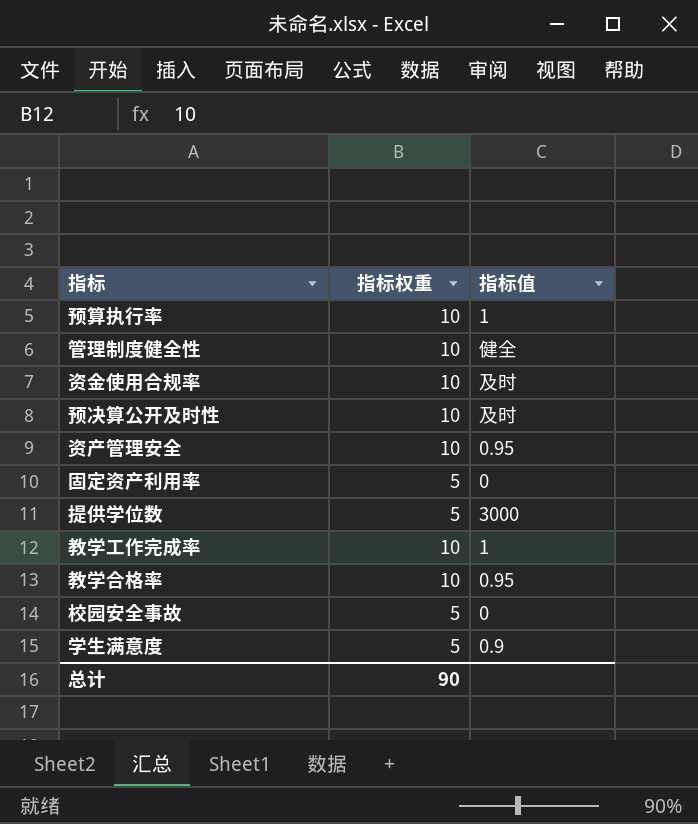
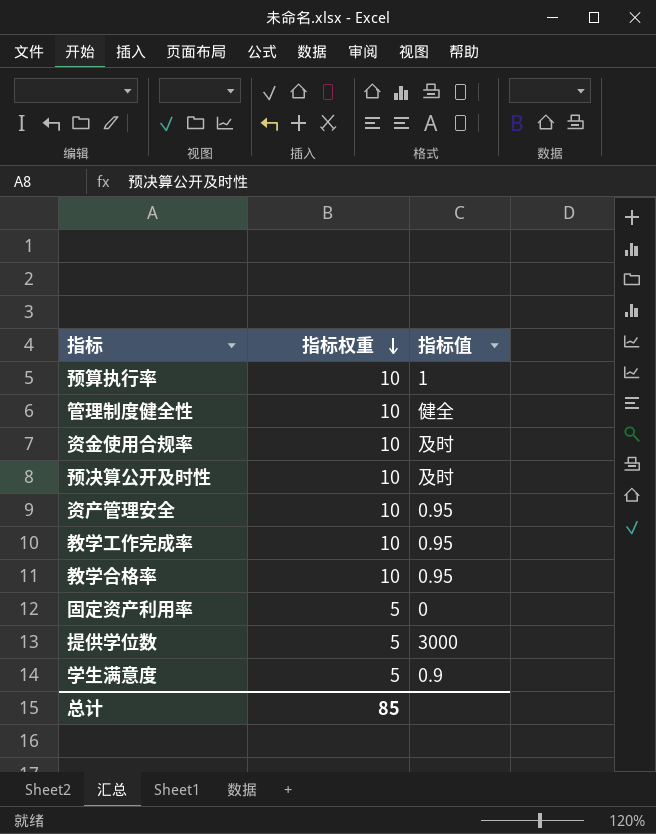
row order: none -> 指标权重 descending
row 校园安全事故: 5 | 0 -> none
教学工作完成率 | 指标值: 1 -> 0.95
总计 | 指标权重: 90 -> 85

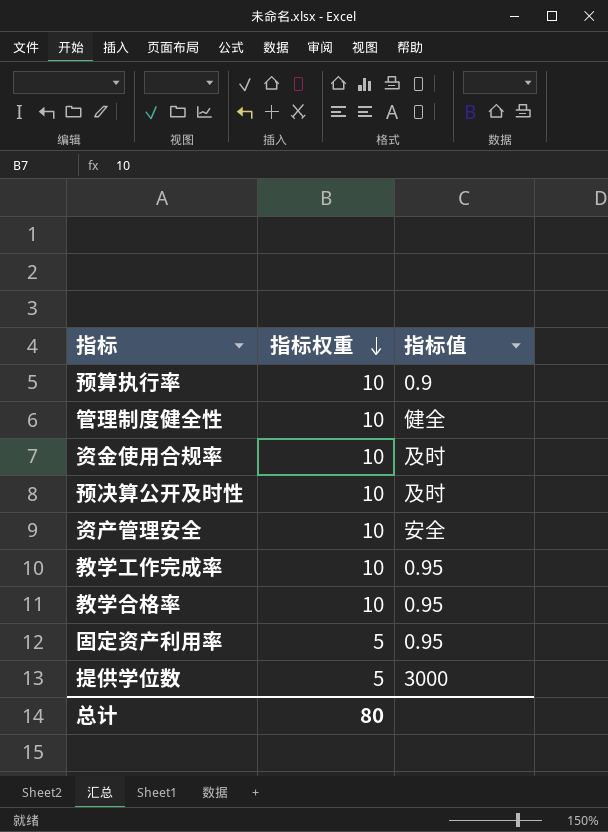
row 学生满意度: 5 | 0.9 -> none
预算执行率 | 指标值: 1 -> 0.9
资产管理安全 | 指标值: 0.95 -> 安全
固定资产利用率 | 指标值: 0 -> 0.95
总计 | 指标权重: 85 -> 80

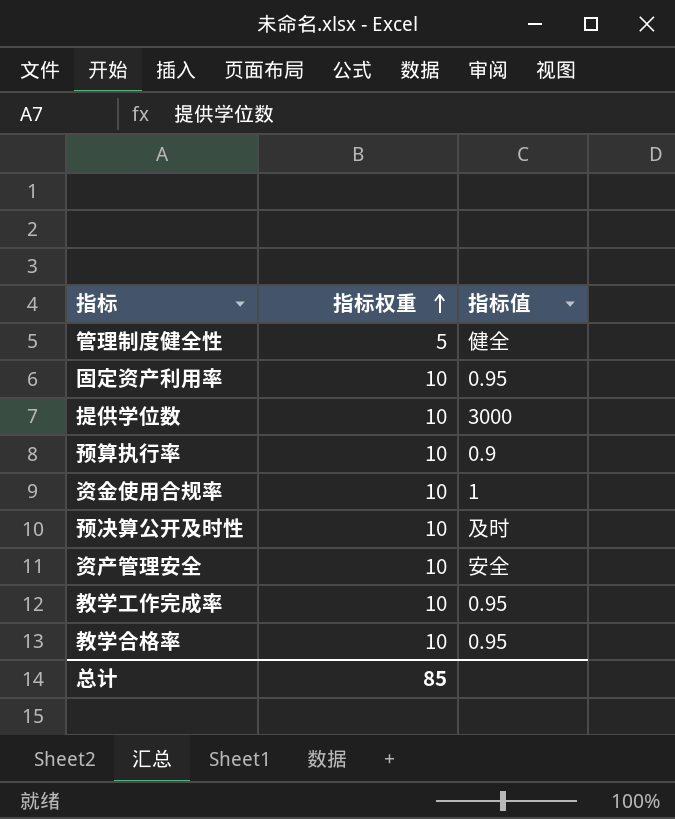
row order: 指标权重 descending -> 指标权重 ascending
管理制度健全性 | 指标权重: 10 -> 5
固定资产利用率 | 指标权重: 5 -> 10
提供学位数 | 指标权重: 5 -> 10
资金使用合规率 | 指标值: 及时 -> 1
总计 | 指标权重: 80 -> 85

